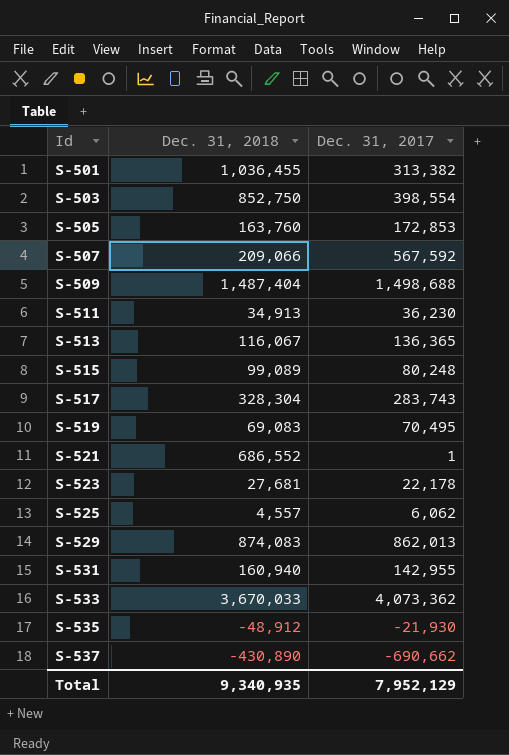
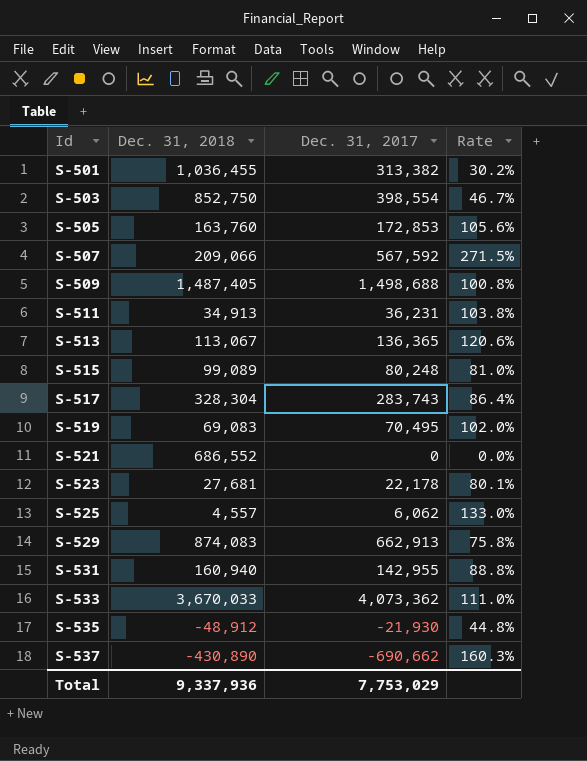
column Rate | formula: none -> [Dec. 31, 2017] / [Dec. 31, 2018]
S-509 | Dec. 31, 2018: 1,487,404 -> 1,487,405
S-511 | Dec. 31, 2017: 36,230 -> 36,231
S-513 | Dec. 31, 2018: 116,067 -> 113,067
S-521 | Dec. 31, 2017: 1 -> 0
S-529 | Dec. 31, 2017: 862,013 -> 662,913
Total | Dec. 31, 2018: 9,340,935 -> 9,337,936
Total | Dec. 31, 2017: 7,952,129 -> 7,753,029

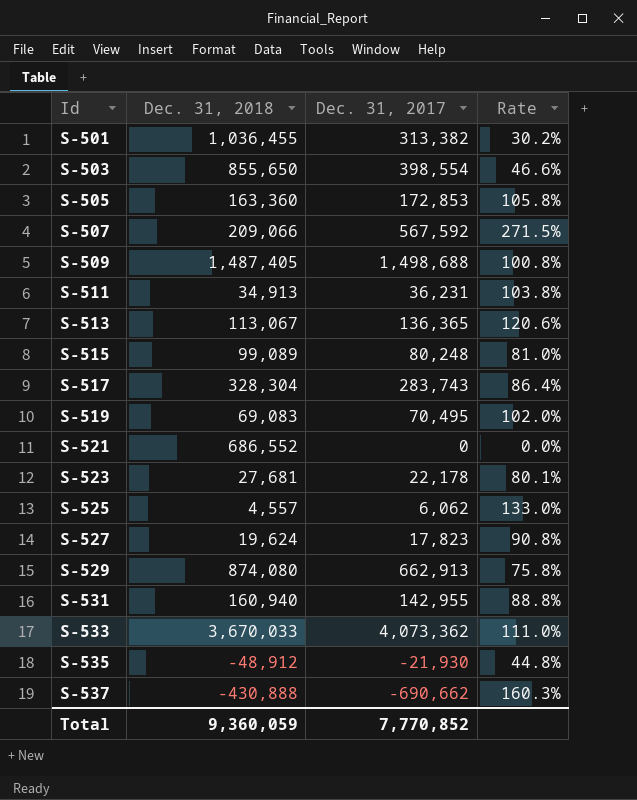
S-503 | Dec. 31, 2018: 852,750 -> 855,650
S-503 | Rate: 46.7% -> 46.6%
S-505 | Dec. 31, 2018: 163,760 -> 163,360
S-505 | Rate: 105.6% -> 105.8%
row S-527: none -> 19,624 | 17,823 | 90.8%
S-529 | Dec. 31, 2018: 874,083 -> 874,080
S-537 | Dec. 31, 2018: -430,890 -> -430,888
Total | Dec. 31, 2018: 9,337,936 -> 9,360,059
Total | Dec. 31, 2017: 7,753,029 -> 7,770,852

